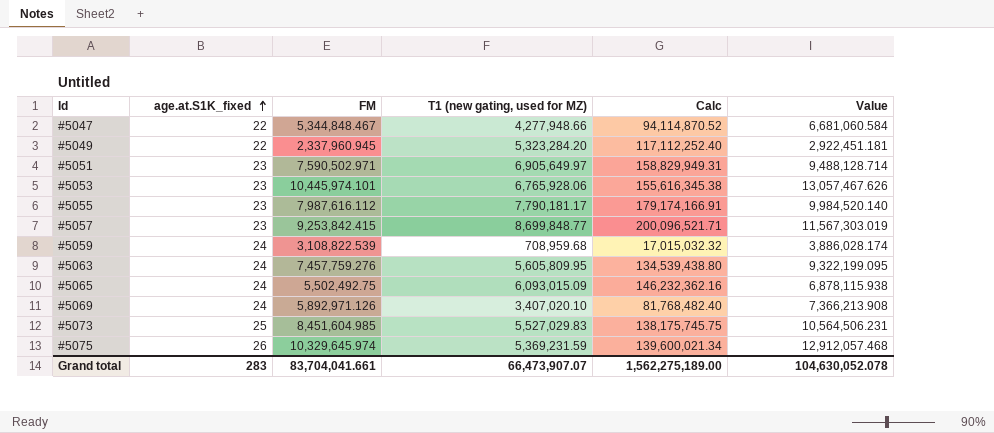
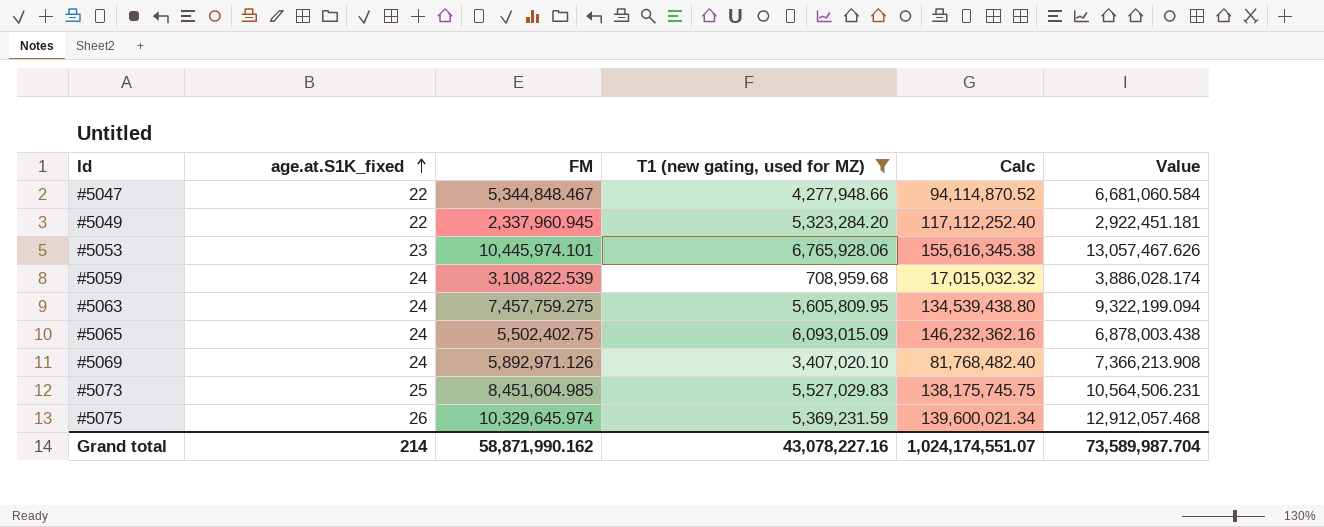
filter: none -> T1 (new gating, used for MZ) <= 6,765,928.06
#5063 | FM: 7,457,759.276 -> 7,457,759.275
#5063 | Value: 9,322,199.095 -> 9,322,199.094
#5065 | FM: 5,502,492.75 -> 5,502,402.75
#5065 | Value: 6,878,115.938 -> 6,878,003.438
Grand total | age.at.S1K_fixed: 283 -> 214
Grand total | FM: 83,704,041.661 -> 58,871,990.162
Grand total | T1 (new gating, used for MZ): 66,473,907.07 -> 43,078,227.16
Grand total | Calc: 1,562,275,189.00 -> 1,024,174,551.07
Grand total | Value: 104,630,052.078 -> 73,589,987.704

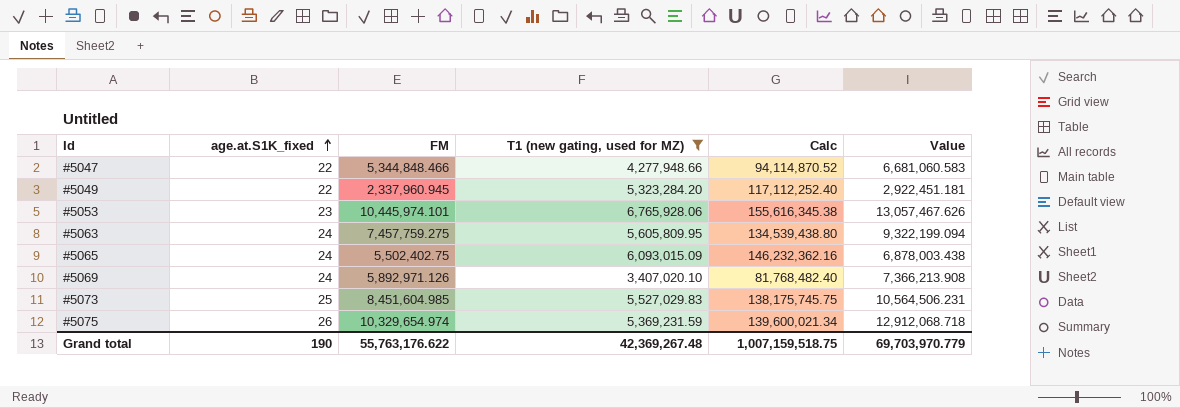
row #5059: 24 | 3,108,822.539 | 708,959.68 | 17,015,032.32 | 3,886,028.174 -> none
#5047 | FM: 5,344,848.467 -> 5,344,848.466
#5047 | Value: 6,681,060.584 -> 6,681,060.583
#5075 | FM: 10,329,645.974 -> 10,329,654.974
#5075 | Value: 12,912,057.468 -> 12,912,068.718
Grand total | age.at.S1K_fixed: 214 -> 190
Grand total | FM: 58,871,990.162 -> 55,763,176.622
Grand total | T1 (new gating, used for MZ): 43,078,227.16 -> 42,369,267.48
Grand total | Calc: 1,024,174,551.07 -> 1,007,159,518.75
Grand total | Value: 73,589,987.704 -> 69,703,970.779

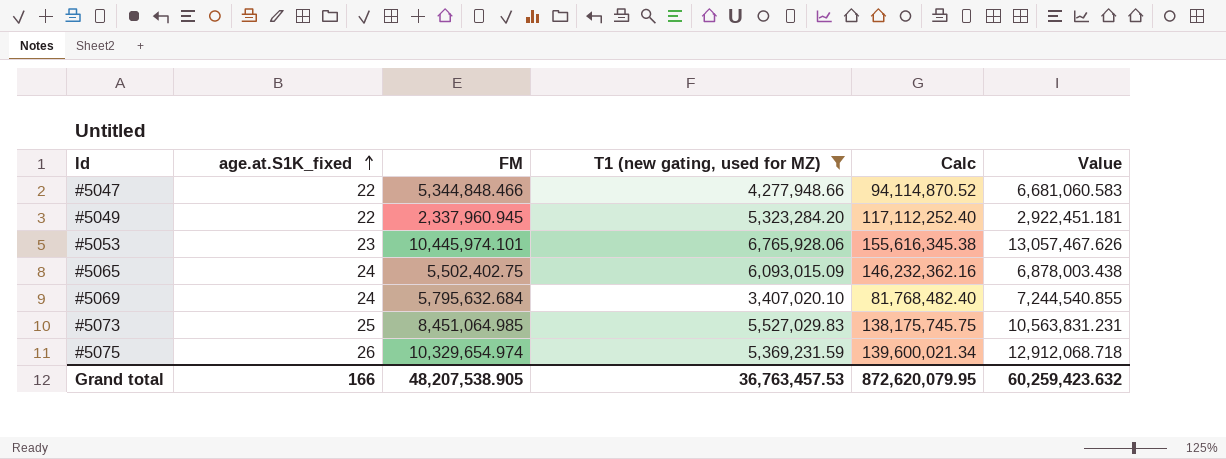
row #5063: 24 | 7,457,759.275 | 5,605,809.95 | 134,539,438.80 | 9,322,199.094 -> none
#5069 | FM: 5,892,971.126 -> 5,795,632.684
#5069 | Value: 7,366,213.908 -> 7,244,540.855
#5073 | FM: 8,451,604.985 -> 8,451,064.985
#5073 | Value: 10,564,506.231 -> 10,563,831.231
Grand total | age.at.S1K_fixed: 190 -> 166
Grand total | FM: 55,763,176.622 -> 48,207,538.905
Grand total | T1 (new gating, used for MZ): 42,369,267.48 -> 36,763,457.53
Grand total | Calc: 1,007,159,518.75 -> 872,620,079.95
Grand total | Value: 69,703,970.779 -> 60,259,423.632

